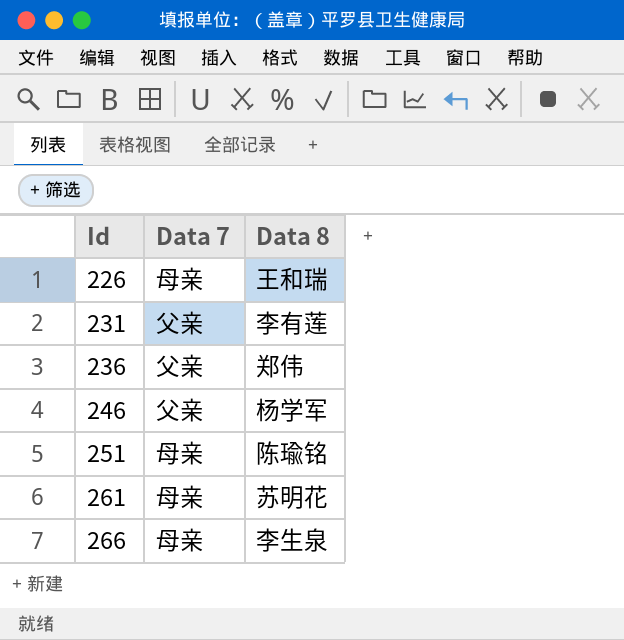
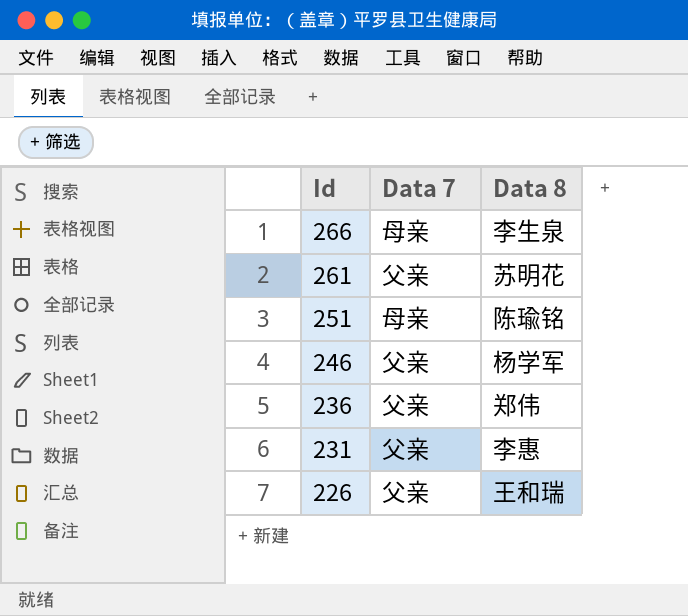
row order: Id ascending -> Id descending
261 | Data 7: 母亲 -> 父亲
231 | Data 8: 李有莲 -> 李惠
226 | Data 7: 母亲 -> 父亲

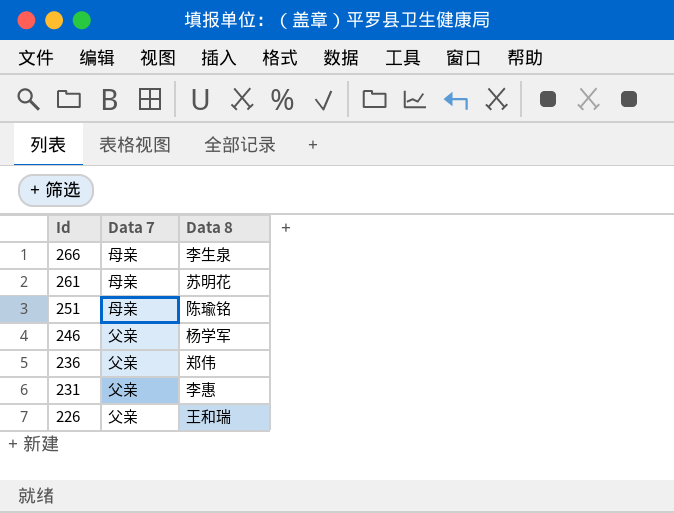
261 | Data 7: 父亲 -> 母亲

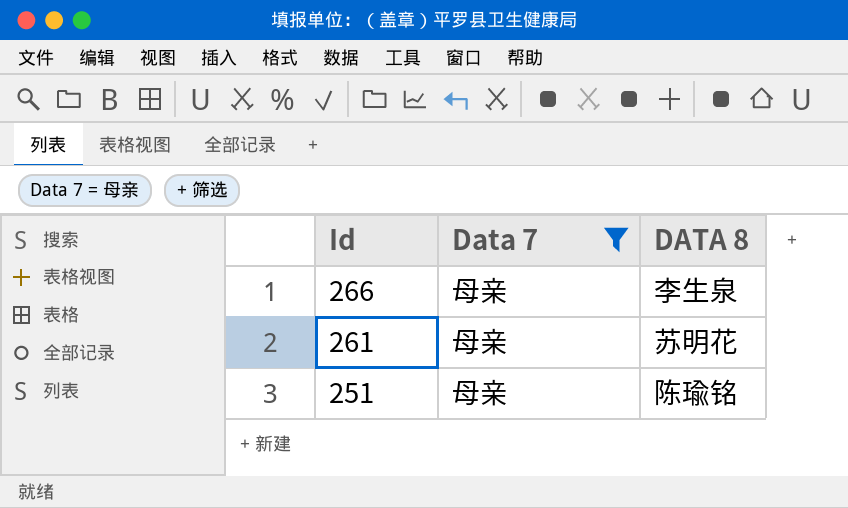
filter: none -> Data 7 = 母亲
column name: Data 8 -> DATA 8

